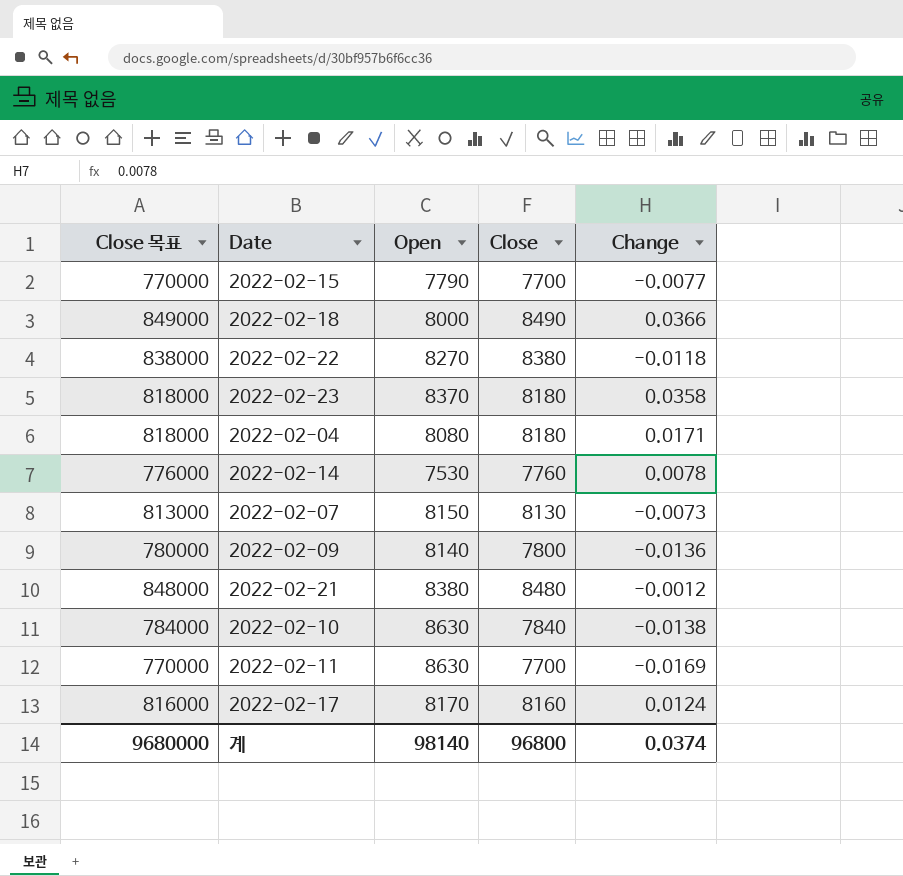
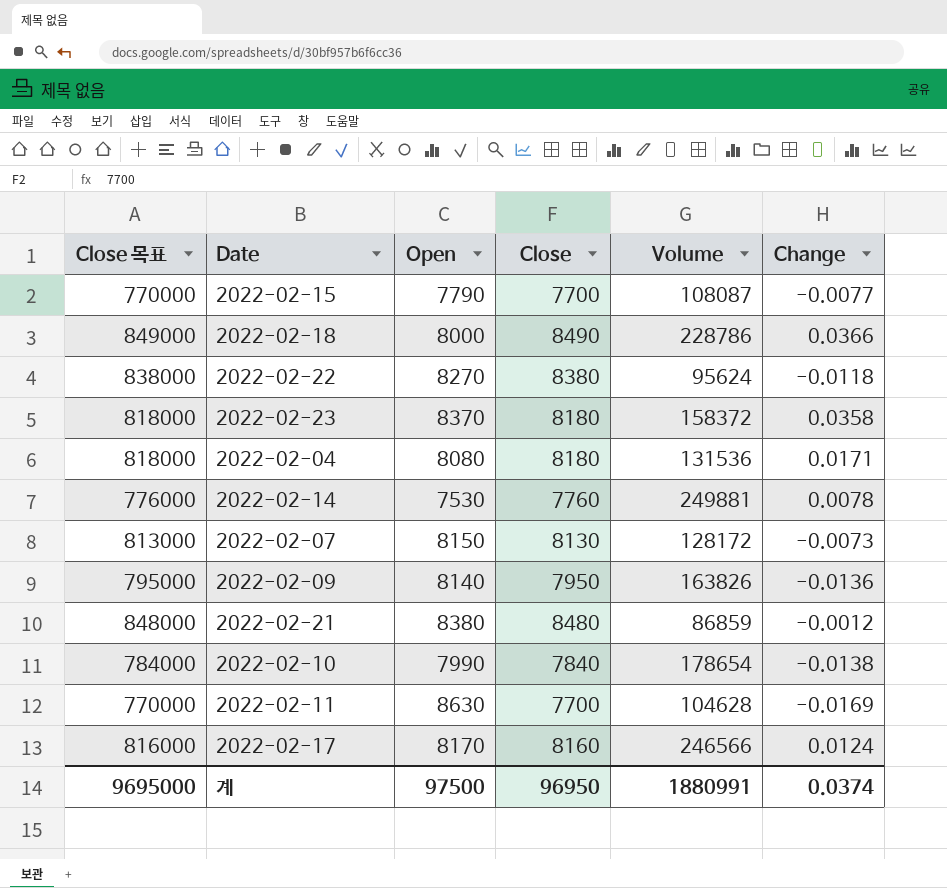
column Volume | position: none -> 5
2022-02-09 | Close 목표: 780000 -> 795000
2022-02-09 | Close: 7800 -> 7950
2022-02-10 | Open: 8630 -> 7990
계 | Close 목표: 9680000 -> 9695000
계 | Open: 98140 -> 97500
계 | Close: 96800 -> 96950

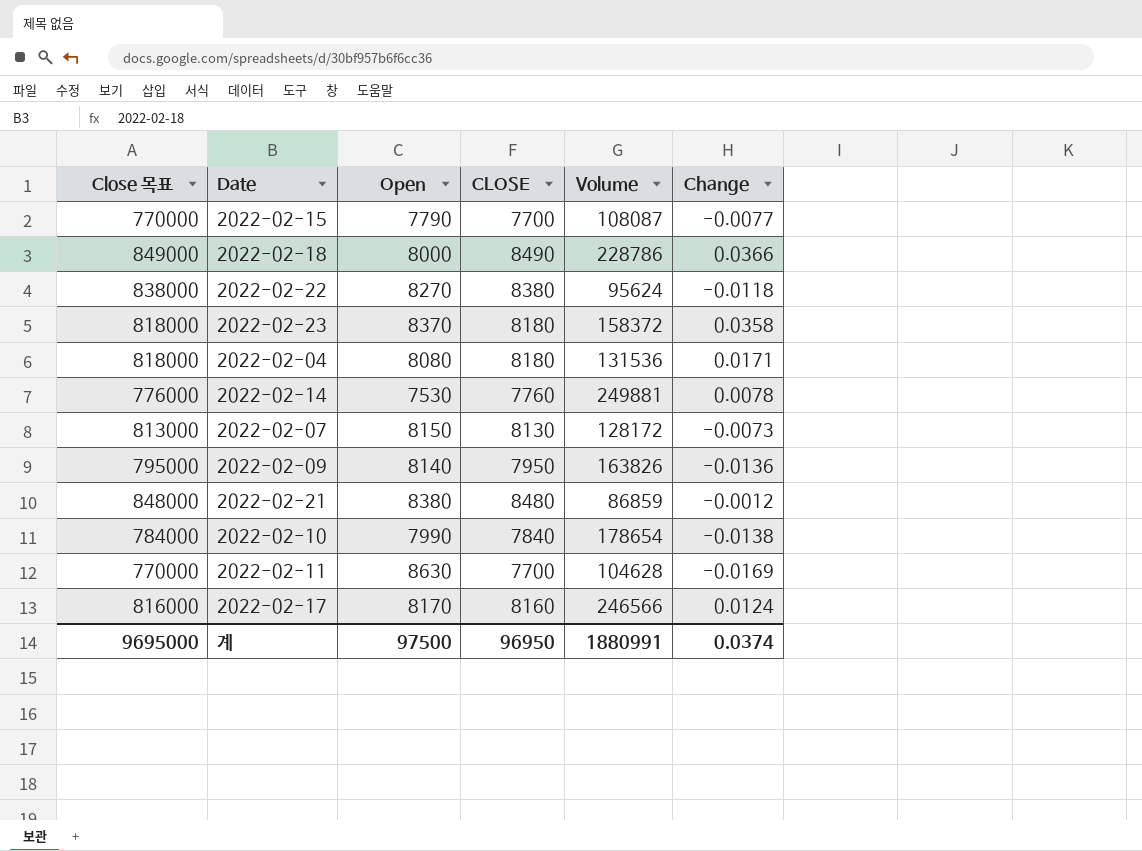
column name: Close -> CLOSE

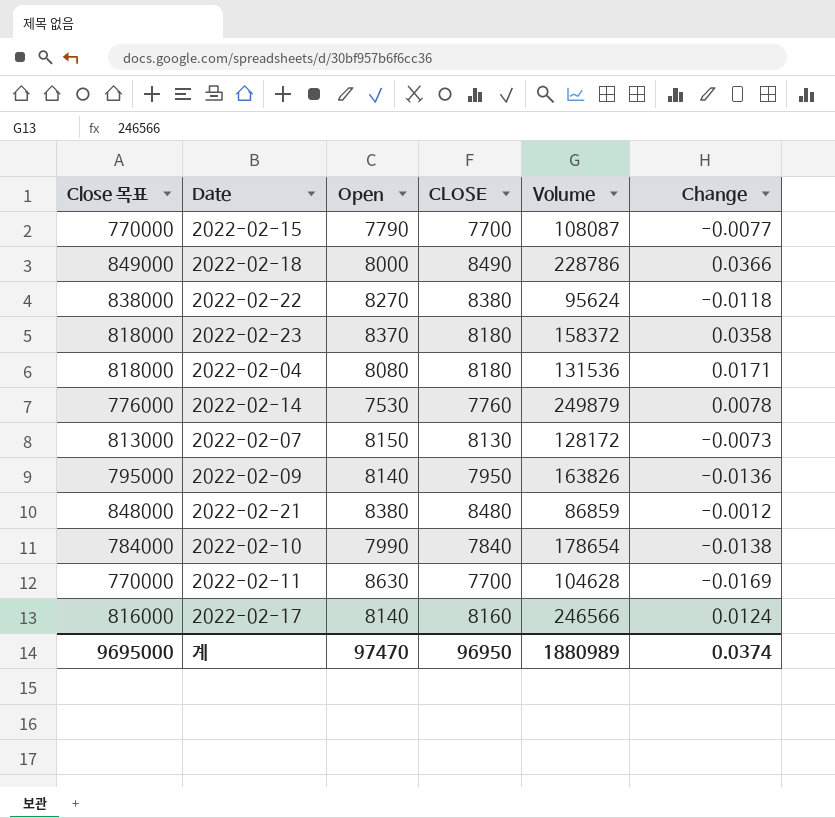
2022-02-14 | Volume: 249881 -> 249879
2022-02-17 | Open: 8170 -> 8140
계 | Open: 97500 -> 97470
계 | Volume: 1880991 -> 1880989

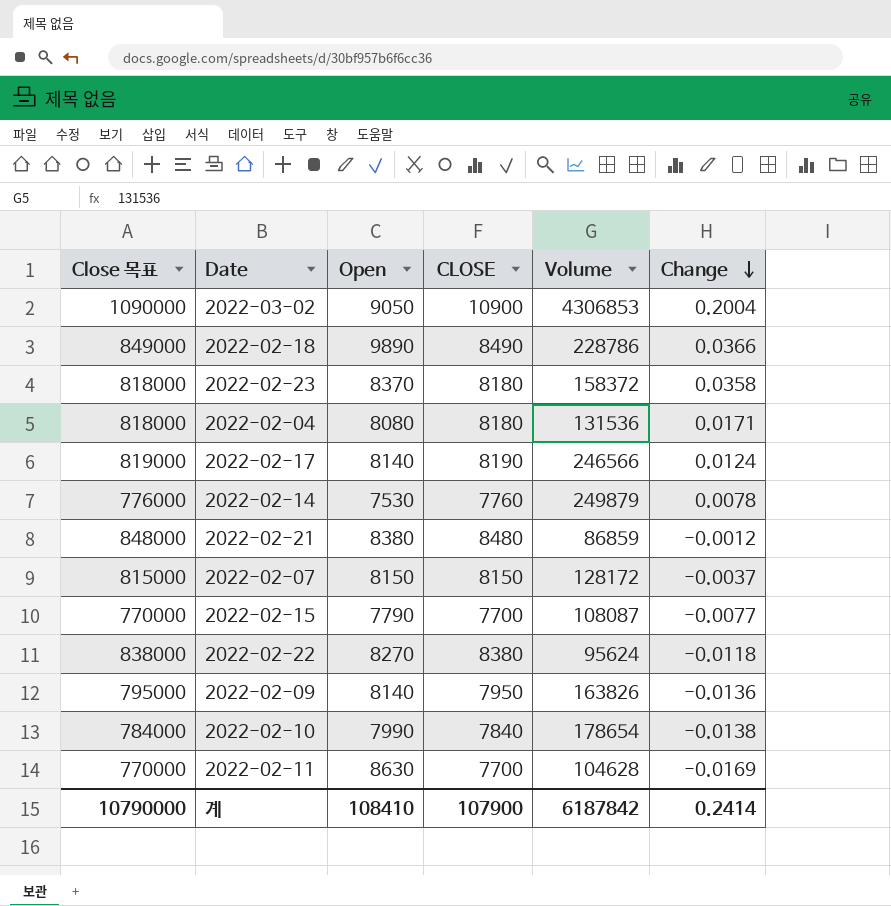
row order: none -> Change descending
row 2022-03-02: none -> 1090000 | 9050 | 10900 | 4306853 | 0.2004
2022-02-18 | Open: 8000 -> 9890
2022-02-17 | Close 목표: 816000 -> 819000
2022-02-17 | CLOSE: 8160 -> 8190
2022-02-07 | Close 목표: 813000 -> 815000
2022-02-07 | CLOSE: 8130 -> 8150
2022-02-07 | Change: -0.0073 -> -0.0037
계 | Close 목표: 9695000 -> 10790000
계 | Open: 97470 -> 108410
계 | CLOSE: 96950 -> 107900
계 | Volume: 1880989 -> 6187842
계 | Change: 0.0374 -> 0.2414

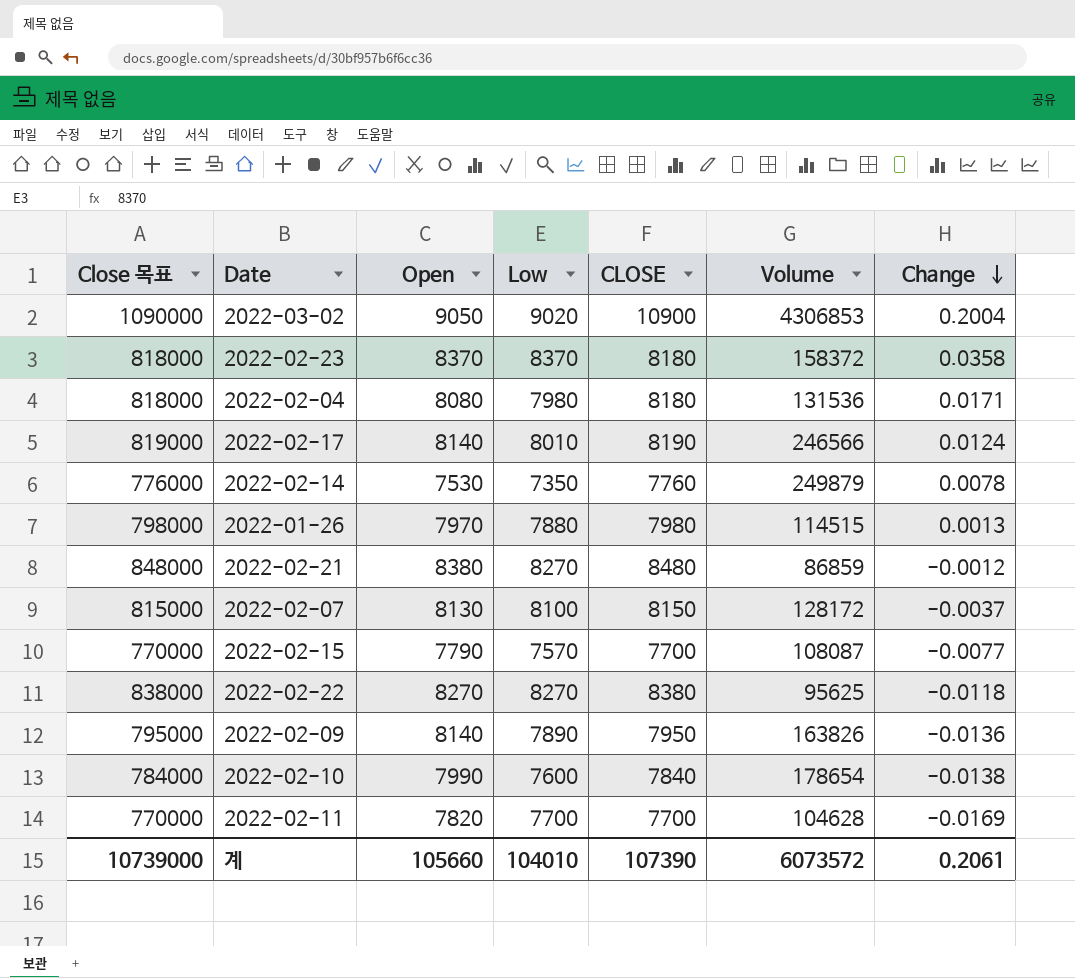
column Low | position: none -> 4
row 2022-02-18: 849000 | 9890 | 8490 | 228786 | 0.0366 -> none
row 2022-01-26: none -> 798000 | 7970 | 7880 | 7980 | 114515 | 0.0013
2022-02-07 | Open: 8150 -> 8130
2022-02-22 | Volume: 95624 -> 95625
2022-02-11 | Open: 8630 -> 7820
계 | Close 목표: 10790000 -> 10739000
계 | Open: 108410 -> 105660
계 | CLOSE: 107900 -> 107390
계 | Volume: 6187842 -> 6073572
계 | Change: 0.2414 -> 0.2061

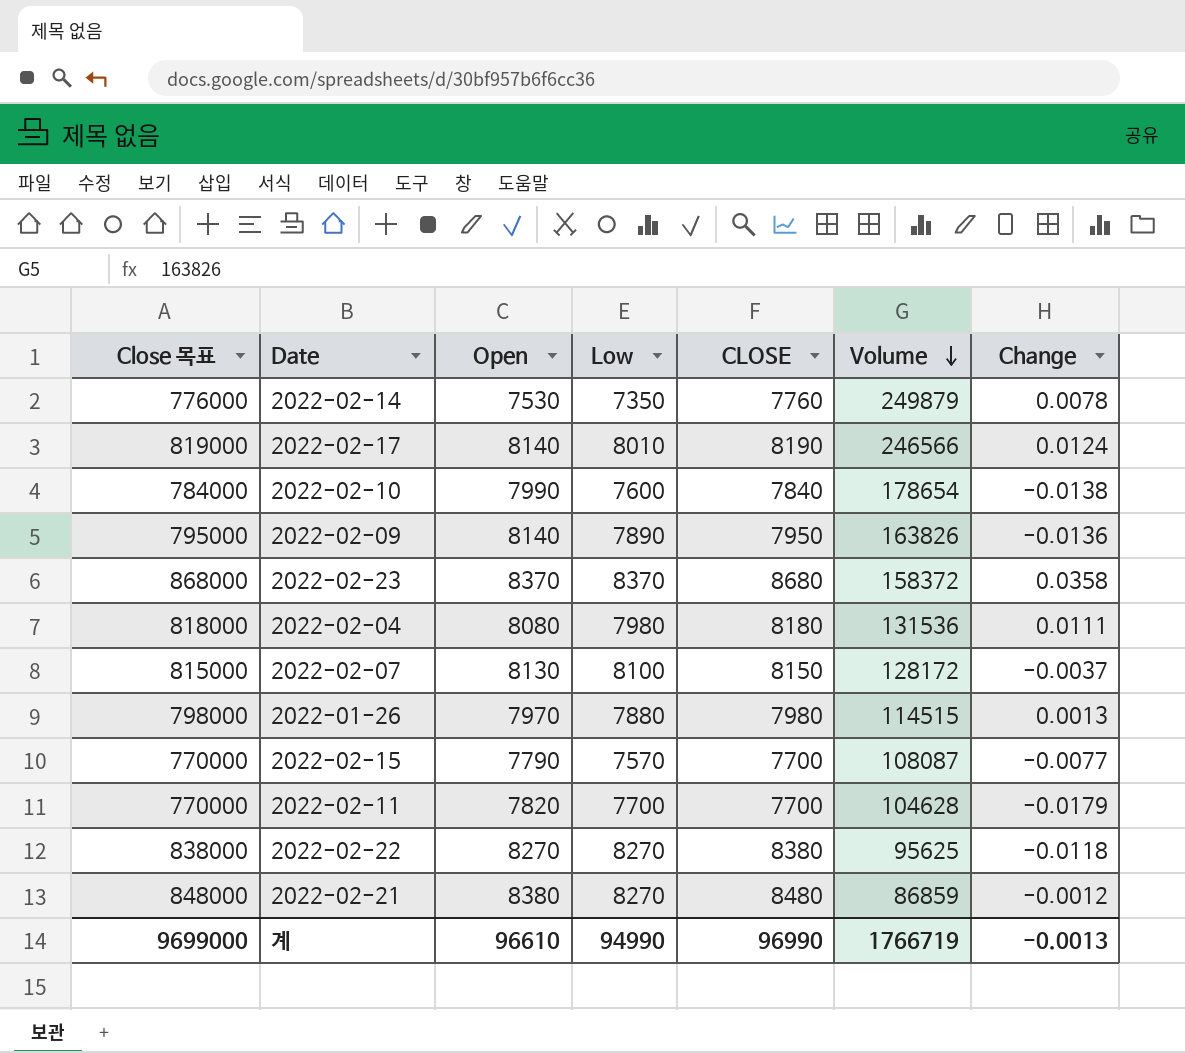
row order: Change descending -> Volume descending
row 2022-03-02: 1090000 | 9050 | 9020 | 10900 | 4306853 | 0.2004 -> none
2022-02-23 | Close 목표: 818000 -> 868000
2022-02-23 | CLOSE: 8180 -> 8680
2022-02-04 | Change: 0.0171 -> 0.0111
2022-02-11 | Change: -0.0169 -> -0.0179
계 | Close 목표: 10739000 -> 9699000
계 | Open: 105660 -> 96610
계 | Low: 104010 -> 94990
계 | CLOSE: 107390 -> 96990
계 | Volume: 6073572 -> 1766719
계 | Change: 0.2061 -> -0.0013

